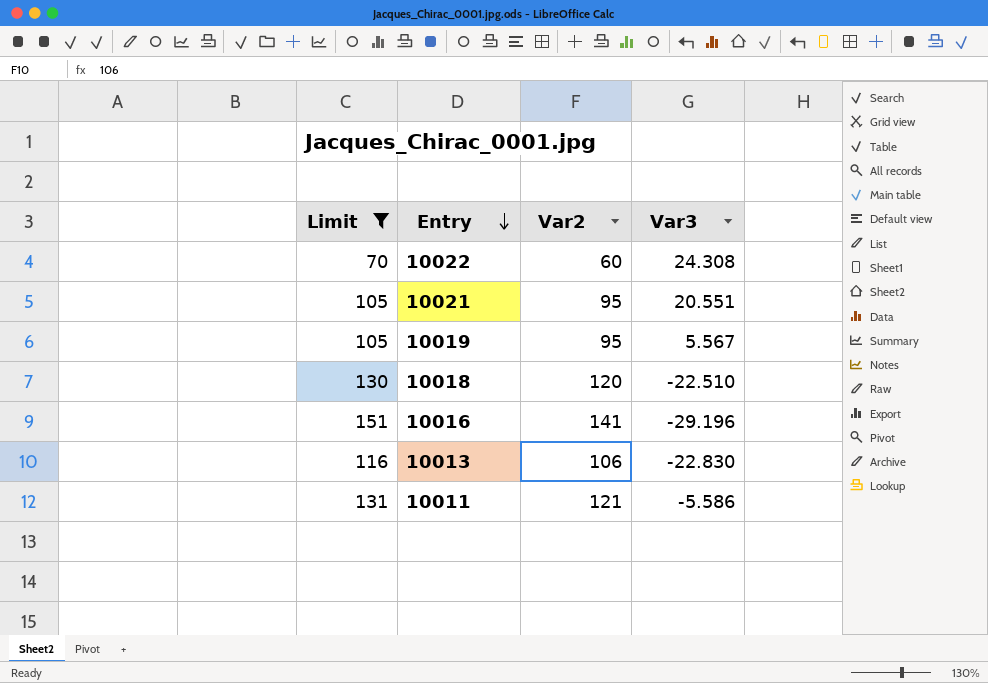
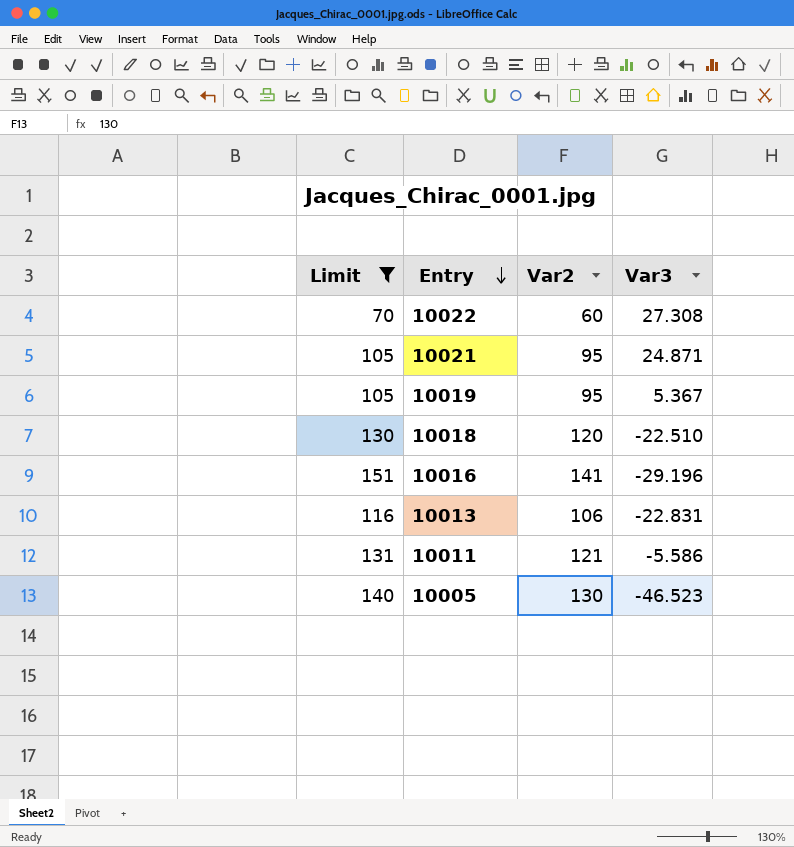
10022 | Var3: 24.308 -> 27.308
10021 | Var3: 20.551 -> 24.871
10019 | Var3: 5.567 -> 5.367
10013 | Var3: -22.830 -> -22.831
row 10005: none -> 140 | 130 | -46.523

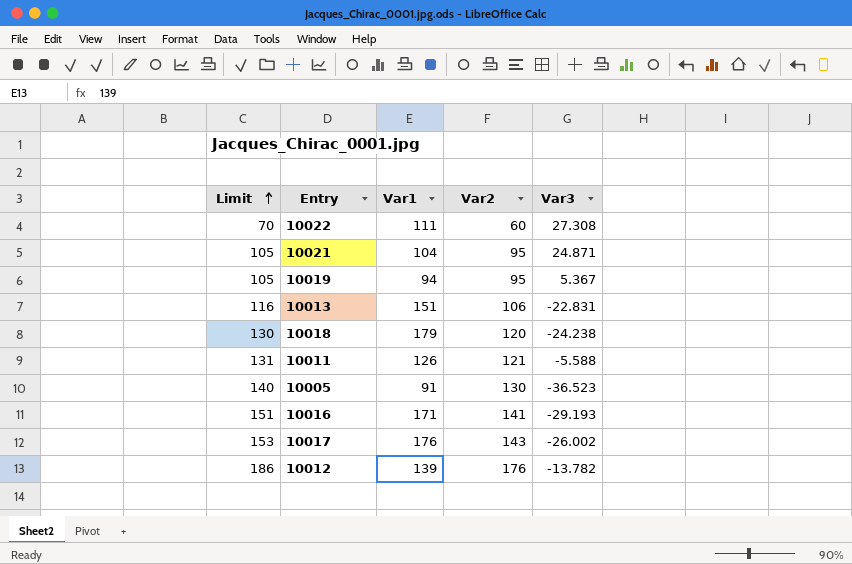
filter: Limit <= 151 -> none
row order: Entry descending -> Limit ascending
column Var1 | position: none -> 3
10018 | Var3: -22.510 -> -24.238
10011 | Var3: -5.586 -> -5.588
10005 | Var3: -46.523 -> -36.523
10016 | Var3: -29.196 -> -29.193

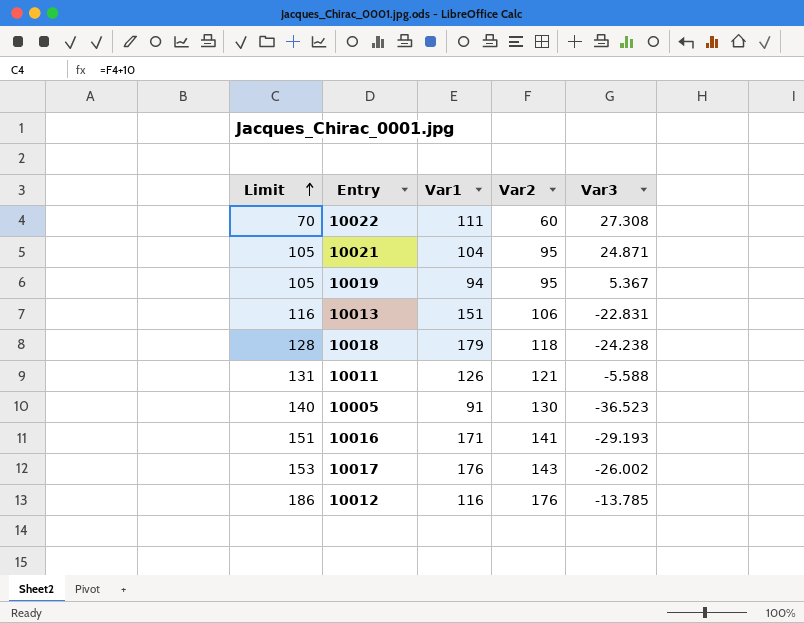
10018 | Limit: 130 -> 128
10018 | Var2: 120 -> 118
10012 | Var1: 139 -> 116
10012 | Var3: -13.782 -> -13.785

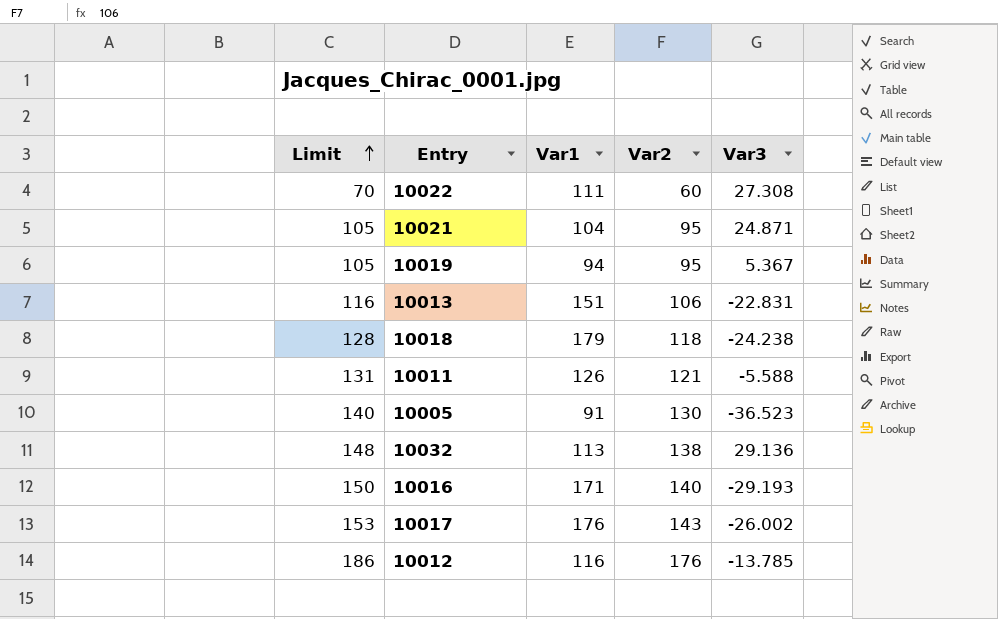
row 10032: none -> 148 | 113 | 138 | 29.136
10016 | Limit: 151 -> 150
10016 | Var2: 141 -> 140

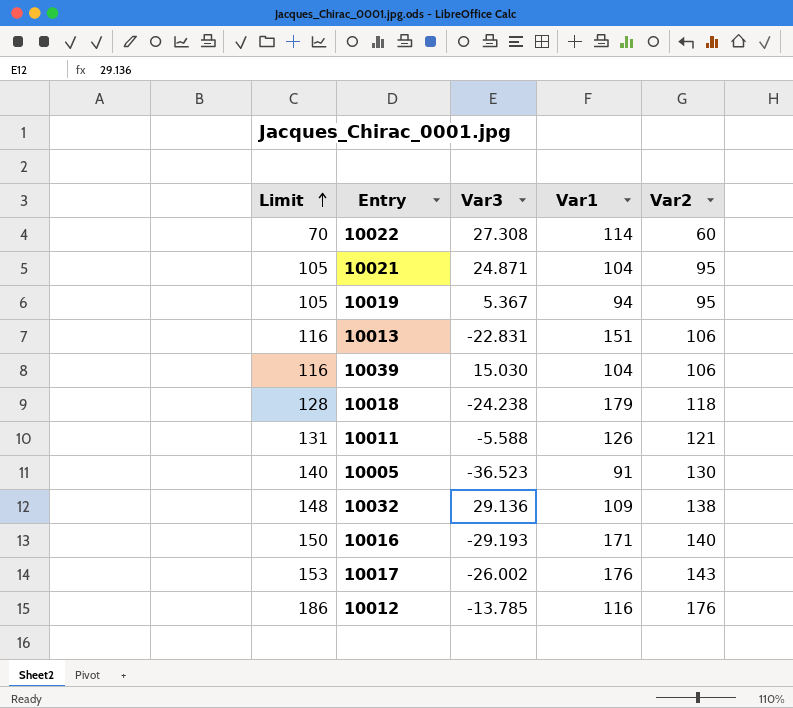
column Var3 | position: 5 -> 3
10022 | Var1: 111 -> 114
row 10039: none -> 116 | 15.030 | 104 | 106
10032 | Var1: 113 -> 109

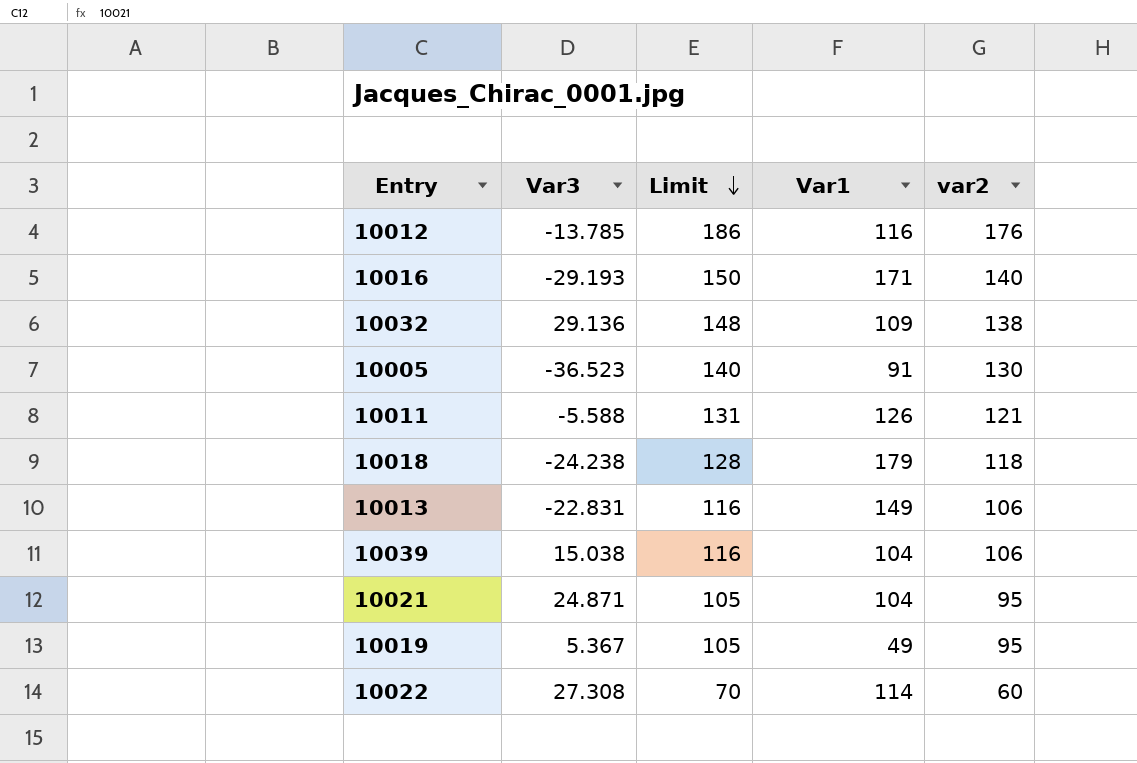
row order: Limit ascending -> Limit descending
column Limit | position: 1 -> 3
column name: Var2 -> var2
row 10017: 153 | -26.002 | 176 | 143 -> none
10013 | Var1: 151 -> 149
10039 | Var3: 15.030 -> 15.038
10019 | Var1: 94 -> 49

